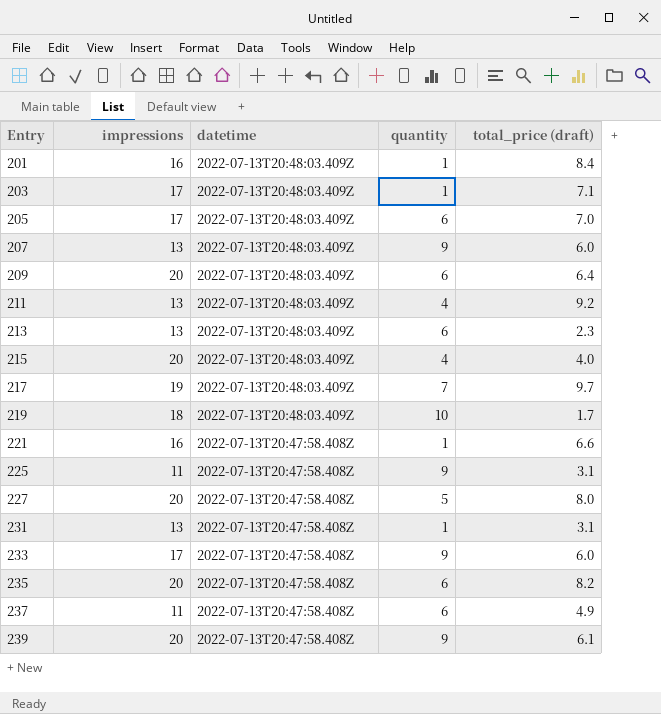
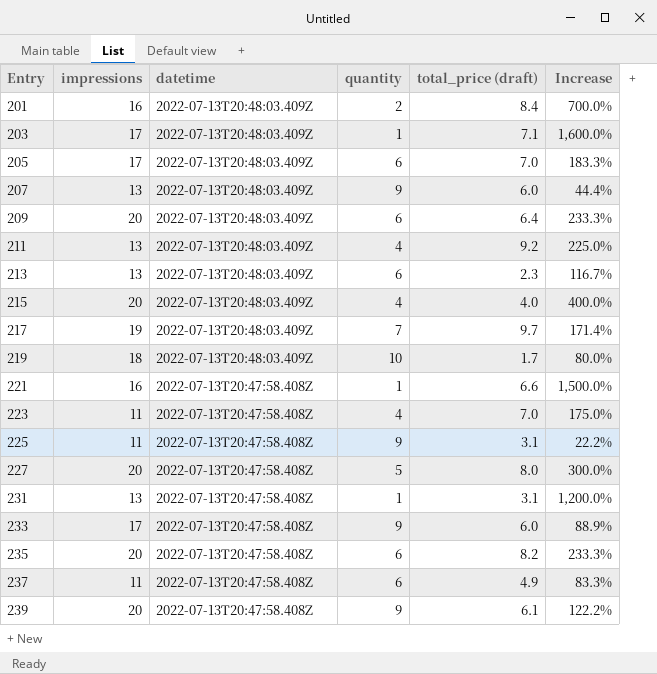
column Increase | formula: none -> ([impressions] - [quantity]) / [quantity]
201 | quantity: 1 -> 2
row 223: none -> 11 | 2022-07-13T20:47:58.408Z | 4 | 7.0 | 175.0%

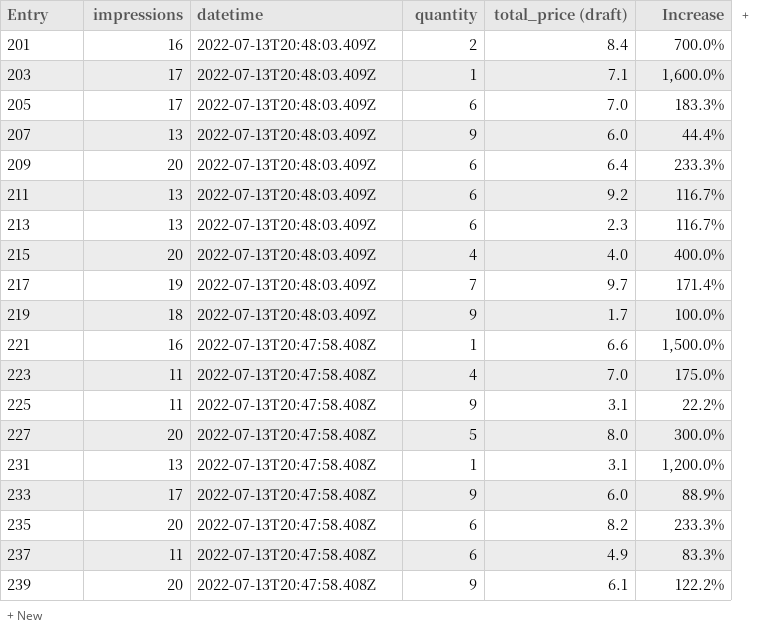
211 | quantity: 4 -> 6
211 | Increase: 225.0% -> 116.7%
219 | quantity: 10 -> 9
219 | Increase: 80.0% -> 100.0%

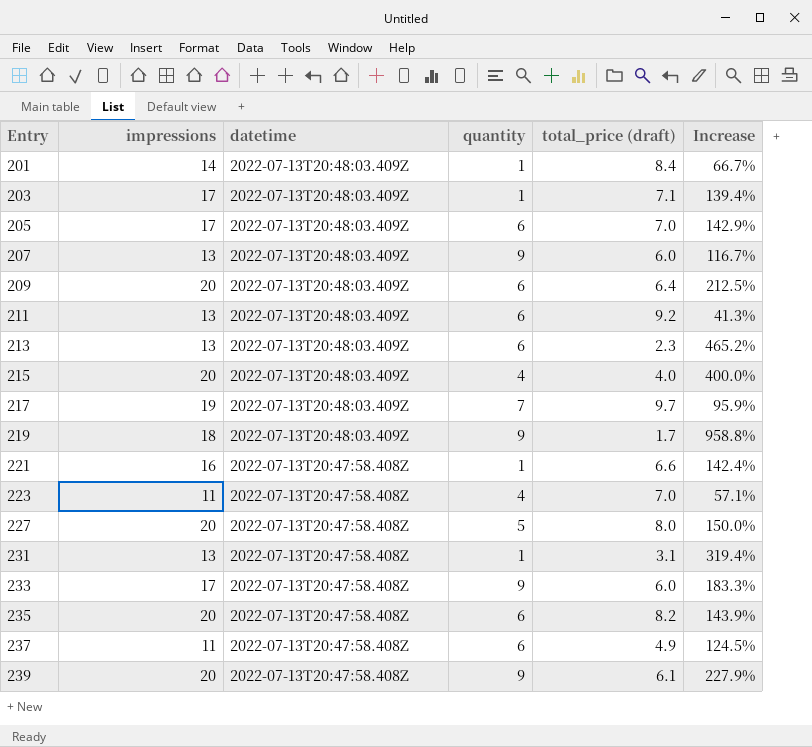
column Increase | formula: ([impressions] - [quantity]) / [quantity] -> ([impressions] - [total_price (draft)]) / [total_price (draft)]
row 225: 11 | 2022-07-13T20:47:58.408Z | 9 | 3.1 | 22.2% -> none
201 | impressions: 16 -> 14
201 | quantity: 2 -> 1

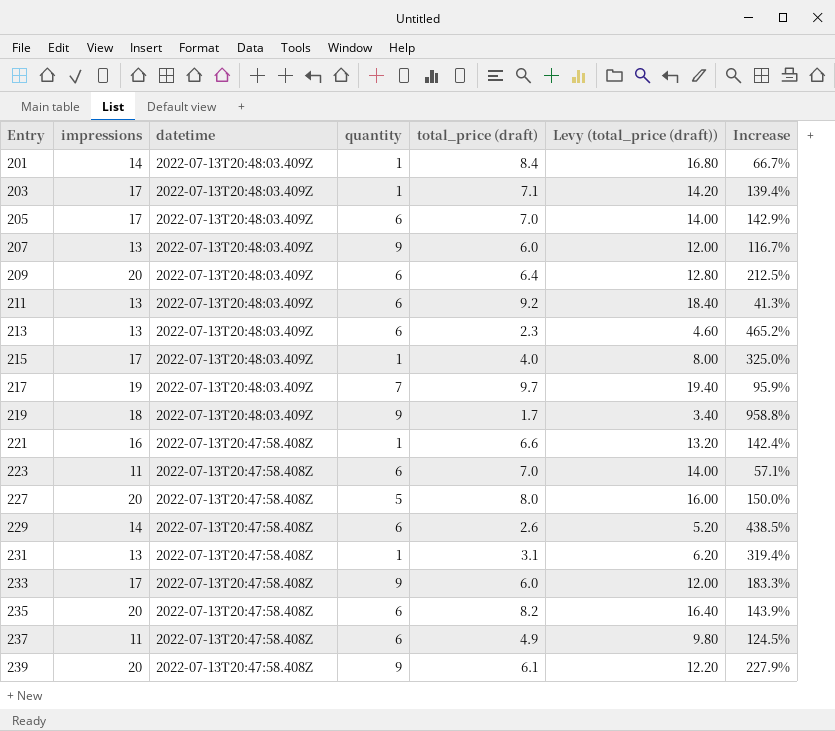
column Levy (total_price (draft)) | formula: none -> [total_price (draft)] * 2
215 | impressions: 20 -> 17
215 | quantity: 4 -> 1
215 | Increase: 400.0% -> 325.0%
223 | quantity: 4 -> 6
row 229: none -> 14 | 2022-07-13T20:47:58.408Z | 6 | 2.6 | 5.20 | 438.5%

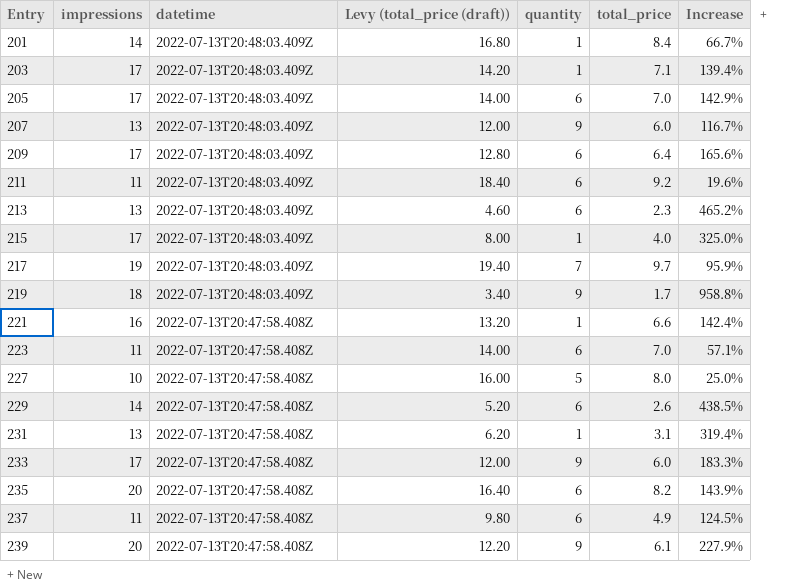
column Levy (total_price (draft)) | position: 6 -> 4
column name: total_price (draft) -> total_price
209 | impressions: 20 -> 17
209 | Increase: 212.5% -> 165.6%
211 | impressions: 13 -> 11
211 | Increase: 41.3% -> 19.6%
227 | impressions: 20 -> 10
227 | Increase: 150.0% -> 25.0%

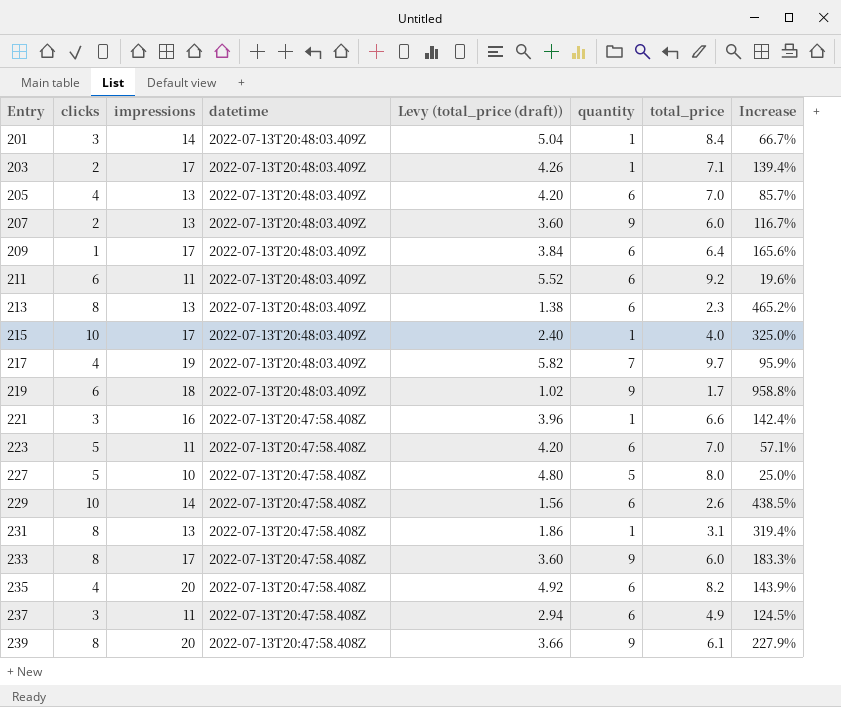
column clicks | position: none -> 2
column Levy (total_price (draft)) | formula: [total_price] * 2 -> [total_price] * 0.6
205 | impressions: 17 -> 13
205 | Increase: 142.9% -> 85.7%

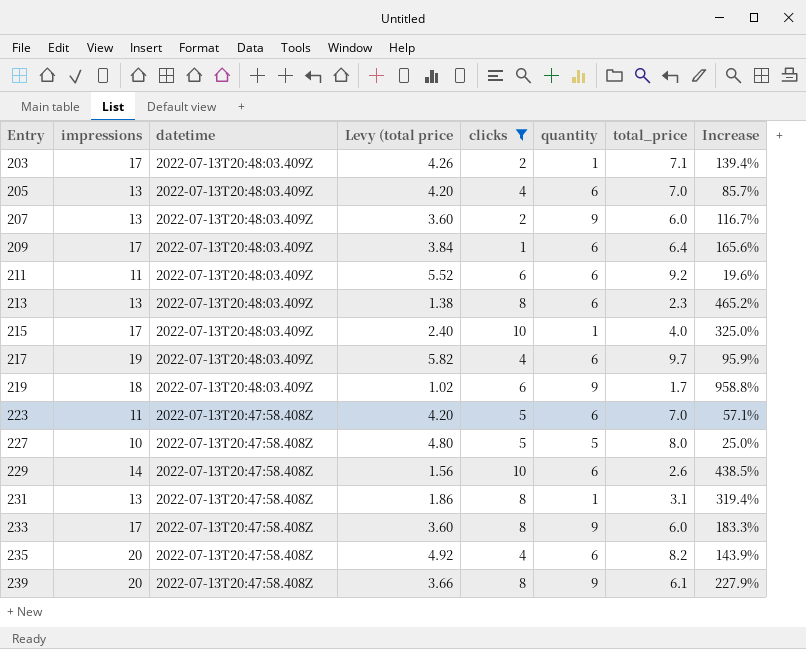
filter: none -> clicks != 3
column name: Levy (total_price (draft)) -> Levy (total price
column clicks | position: 2 -> 5
217 | quantity: 7 -> 6

